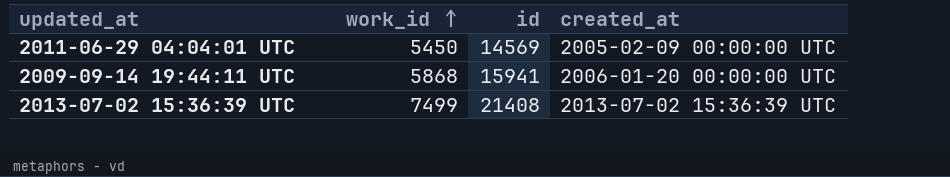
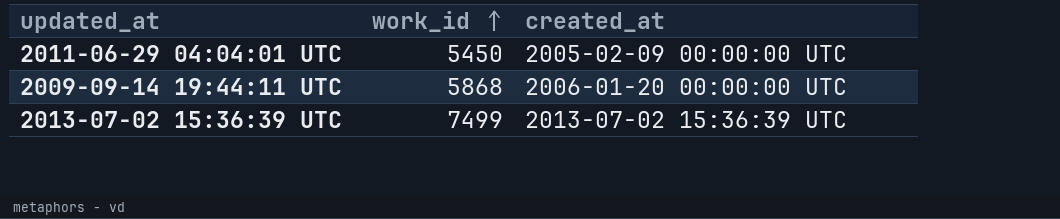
column id | position: 3 -> none

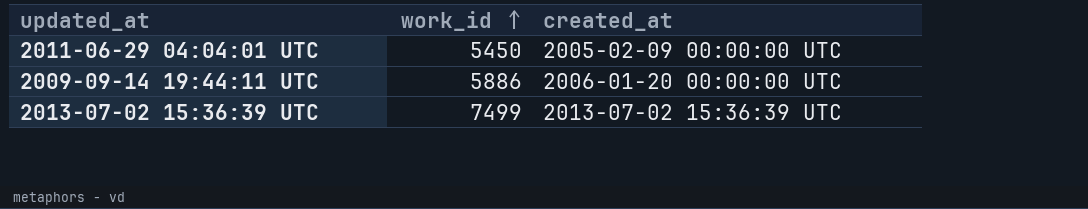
2009-09-14 19:44:11 UTC | work_id: 5868 -> 5886

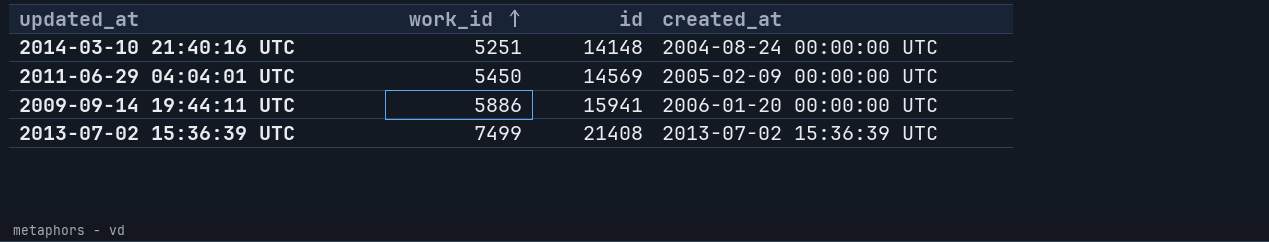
column id | position: none -> 3
row 2014-03-10 21:40:16 UTC: none -> 5251 | 14148 | 2004-08-24 00:00:00 UTC

